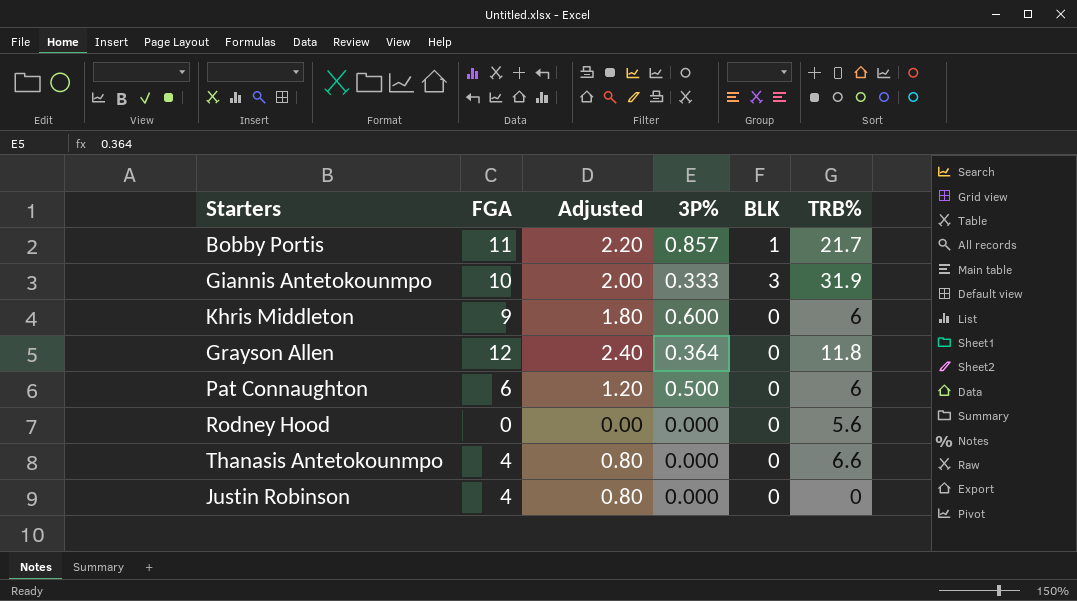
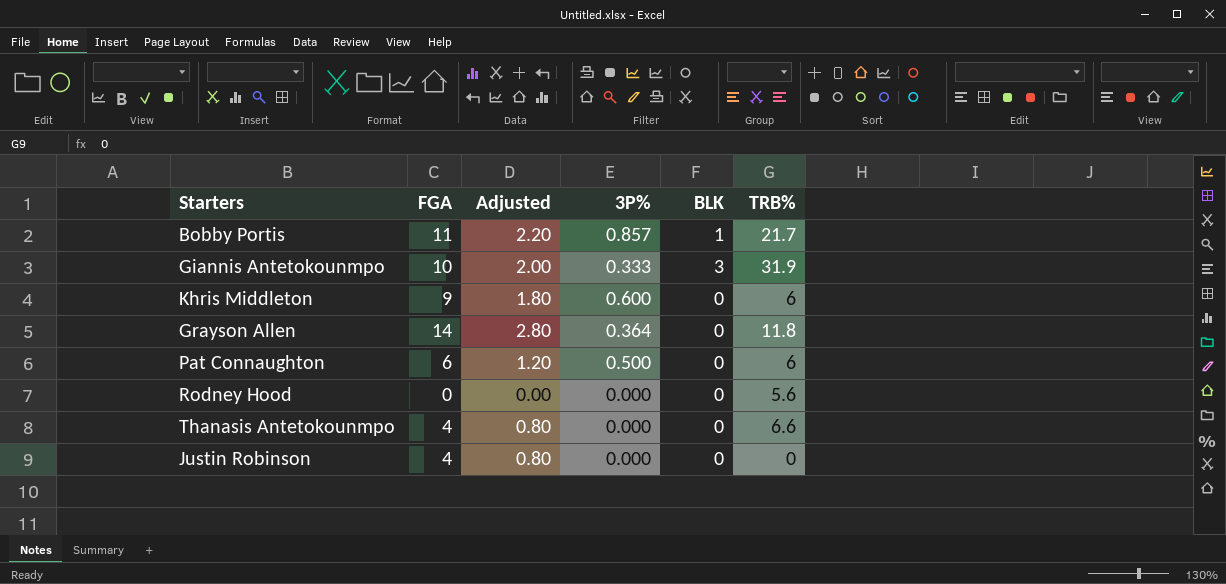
Grayson Allen | FGA: 12 -> 14
Grayson Allen | Adjusted: 2.40 -> 2.80

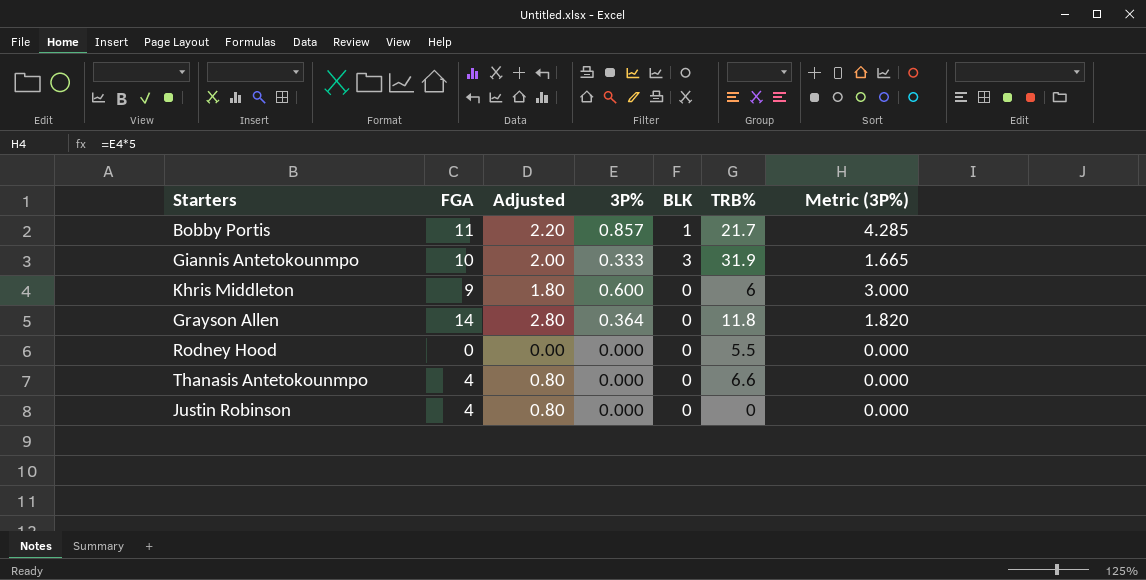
column Metric (3P%) | formula: none -> [3P%] * 5
row Pat Connaughton: 6 | 1.20 | 0.500 | 0 | 6 -> none
Rodney Hood | TRB%: 5.6 -> 5.5

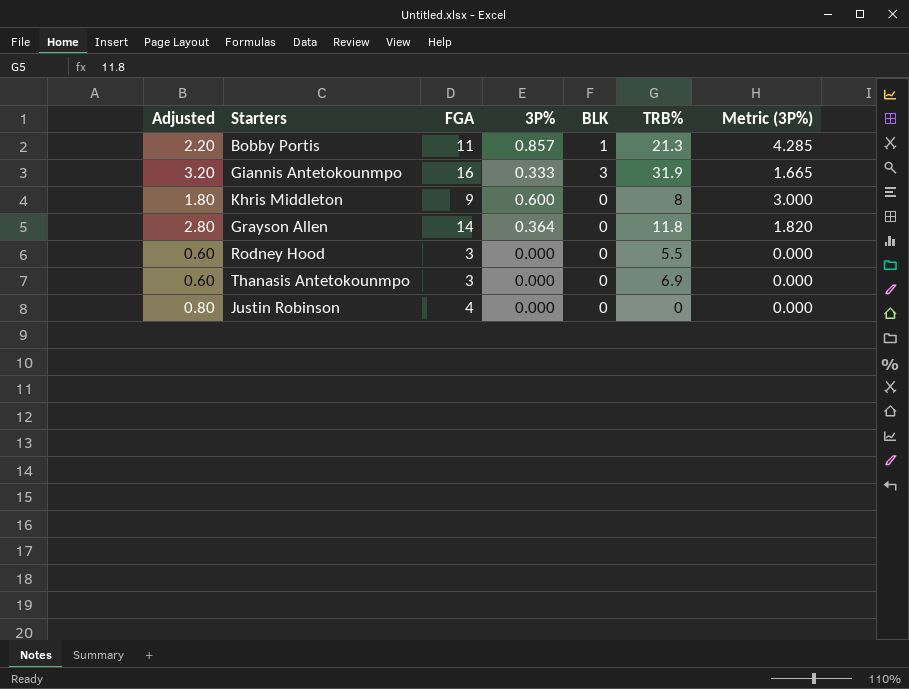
column Adjusted | position: 3 -> 1
Bobby Portis | TRB%: 21.7 -> 21.3
Giannis Antetokounmpo | Adjusted: 2.00 -> 3.20
Giannis Antetokounmpo | FGA: 10 -> 16
Khris Middleton | TRB%: 6 -> 8
Rodney Hood | Adjusted: 0.00 -> 0.60
Rodney Hood | FGA: 0 -> 3
Thanasis Antetokounmpo | Adjusted: 0.80 -> 0.60
Thanasis Antetokounmpo | FGA: 4 -> 3
Thanasis Antetokounmpo | TRB%: 6.6 -> 6.9

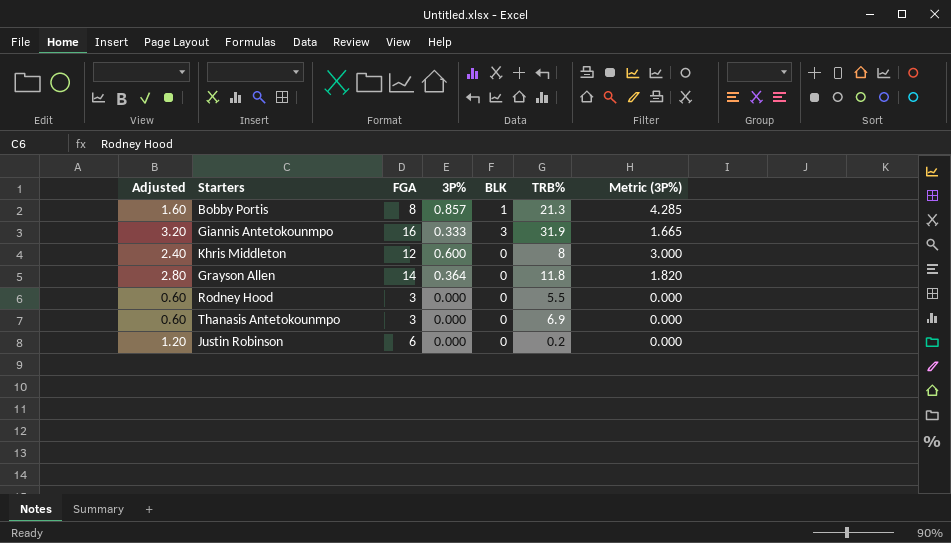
Bobby Portis | Adjusted: 2.20 -> 1.60
Bobby Portis | FGA: 11 -> 8
Khris Middleton | Adjusted: 1.80 -> 2.40
Khris Middleton | FGA: 9 -> 12
Justin Robinson | Adjusted: 0.80 -> 1.20
Justin Robinson | FGA: 4 -> 6
Justin Robinson | TRB%: 0 -> 0.2

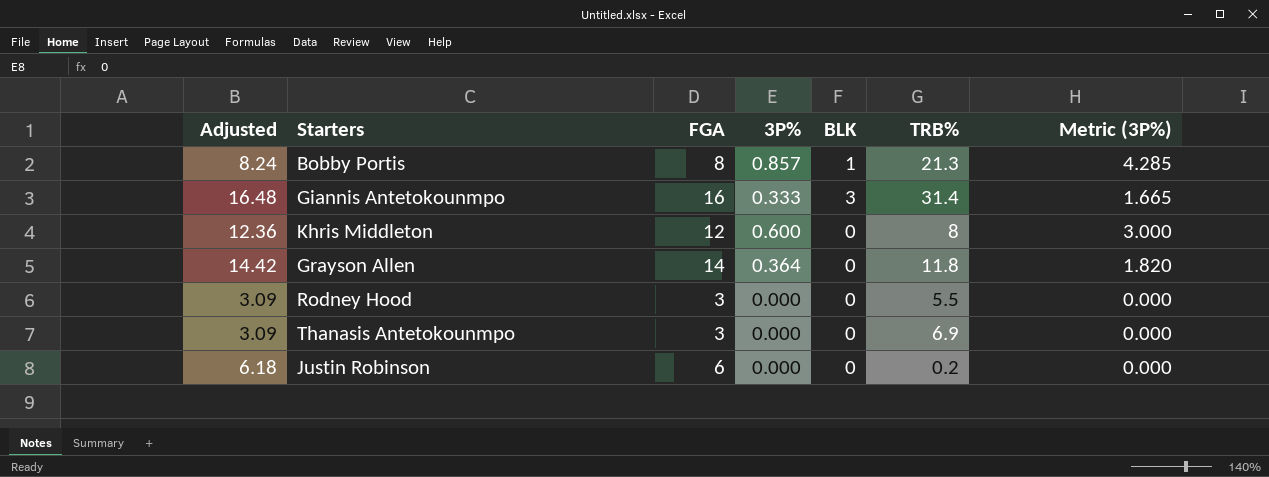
column Adjusted | formula: [FGA] * 0.2 -> [FGA] * 1.03
Giannis Antetokounmpo | TRB%: 31.9 -> 31.4

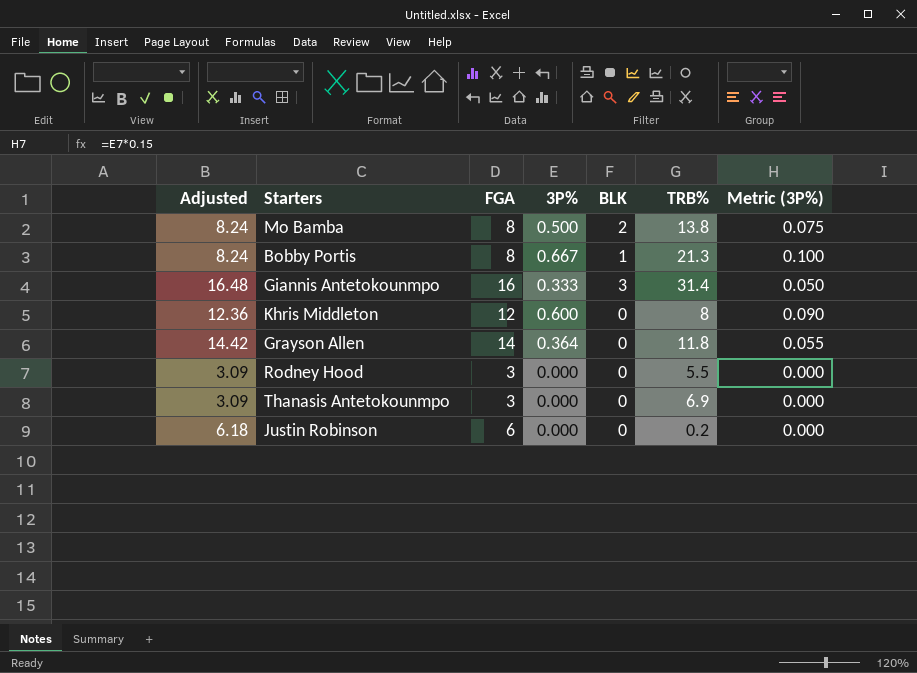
column Metric (3P%) | formula: [3P%] * 5 -> [3P%] * 0.15
row Mo Bamba: none -> 8.24 | 8 | 0.500 | 2 | 13.8 | 0.075
Bobby Portis | 3P%: 0.857 -> 0.667

